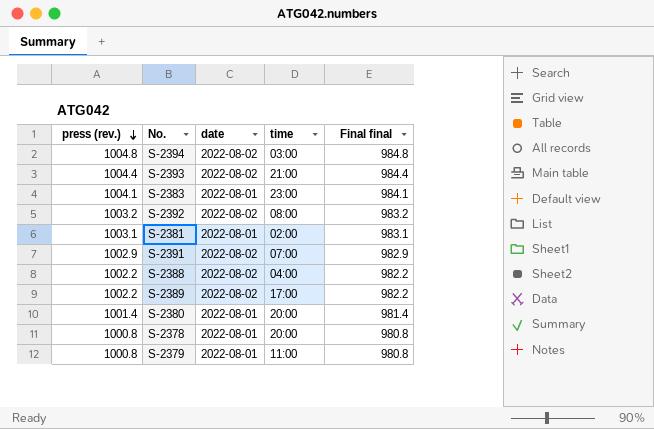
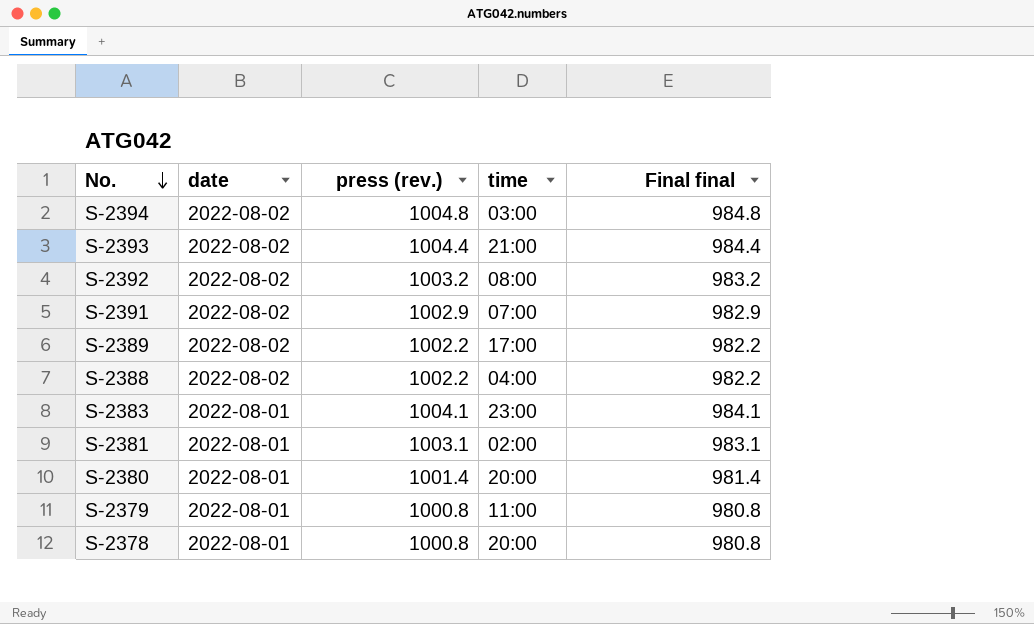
row order: press (rev.) descending -> No. descending
column press (rev.) | position: 1 -> 3

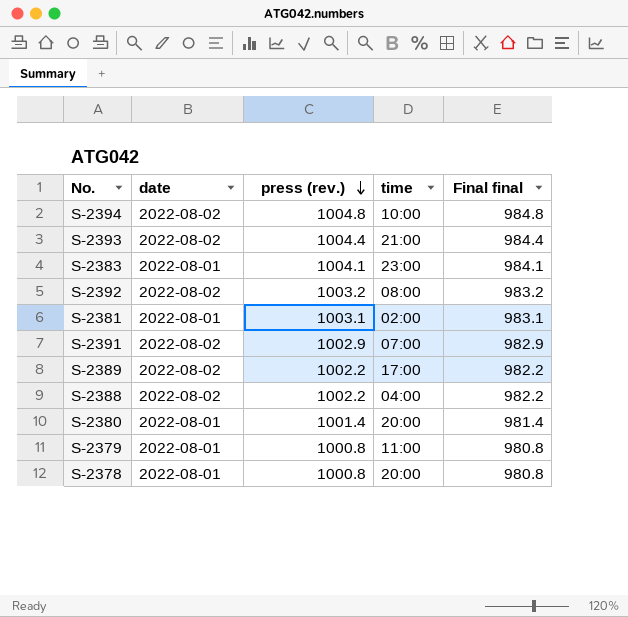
row order: No. descending -> press (rev.) descending
S-2394 | time: 03:00 -> 10:00

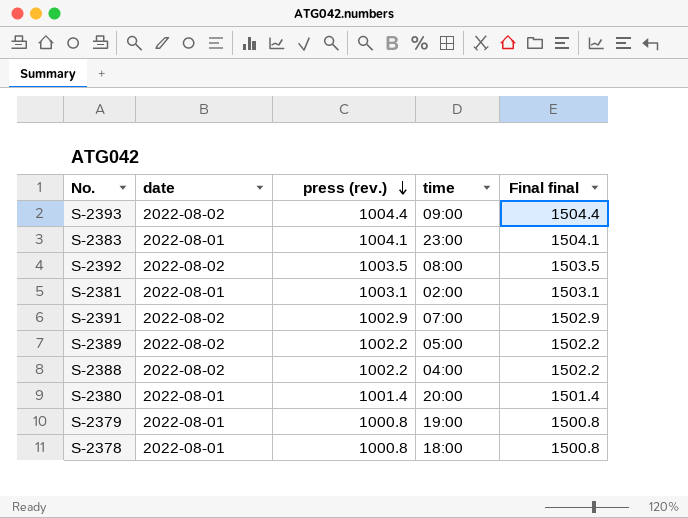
column Final final | formula: [press (rev.)] - 20 -> [press (rev.)] + 500
row S-2394: 2022-08-02 | 1004.8 | 10:00 | 984.8 -> none
S-2393 | time: 21:00 -> 09:00
S-2392 | press (rev.): 1003.2 -> 1003.5
S-2389 | time: 17:00 -> 05:00
S-2379 | time: 11:00 -> 19:00
S-2378 | time: 20:00 -> 18:00

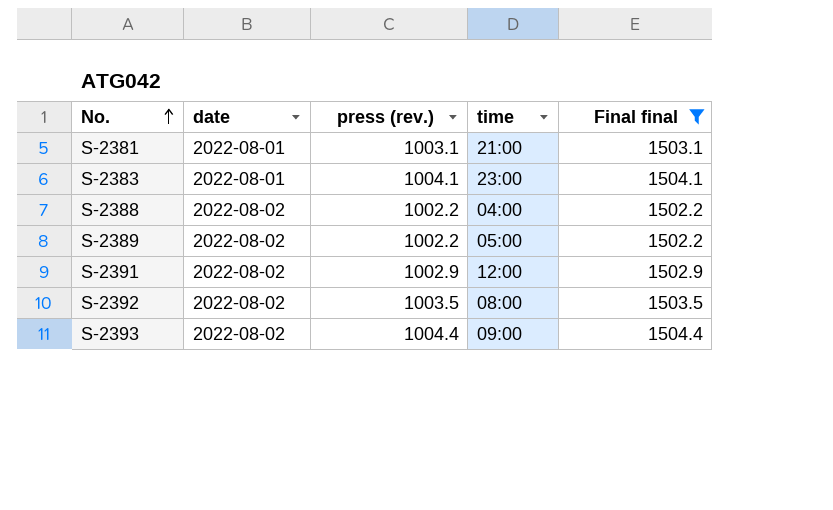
filter: none -> Final final >= 1502.2
row order: press (rev.) descending -> No. ascending
S-2381 | time: 02:00 -> 21:00
S-2391 | time: 07:00 -> 12:00

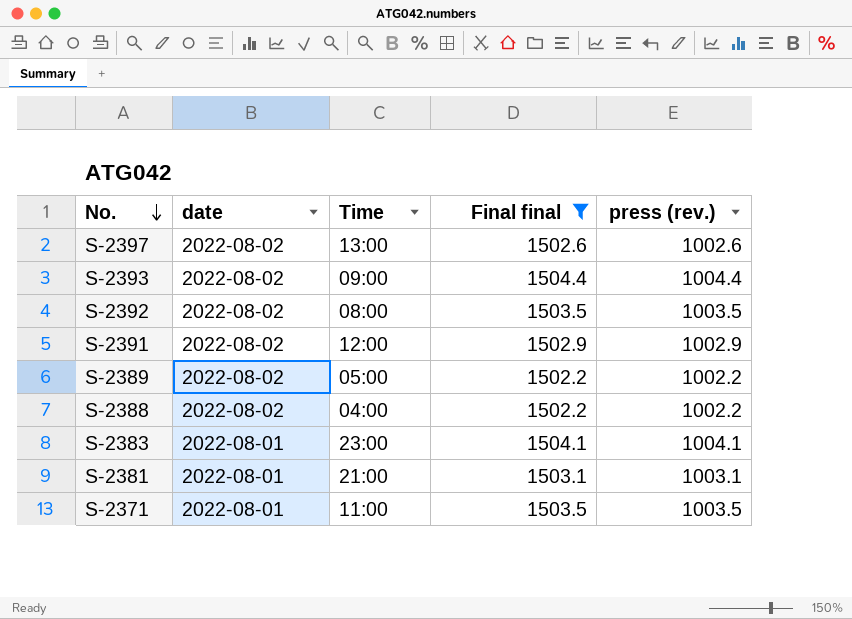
row order: No. ascending -> No. descending
column name: time -> Time
column press (rev.) | position: 3 -> 5
row S-2397: none -> 2022-08-02 | 13:00 | 1502.6 | 1002.6
row S-2371: none -> 2022-08-01 | 11:00 | 1503.5 | 1003.5

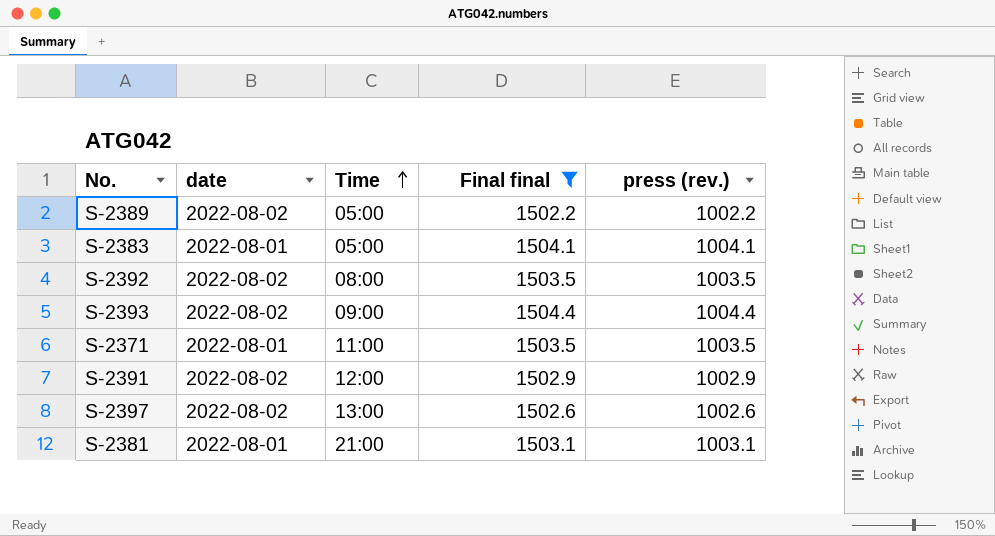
row order: No. descending -> Time ascending
row S-2388: 2022-08-02 | 04:00 | 1502.2 | 1002.2 -> none
S-2383 | Time: 23:00 -> 05:00

